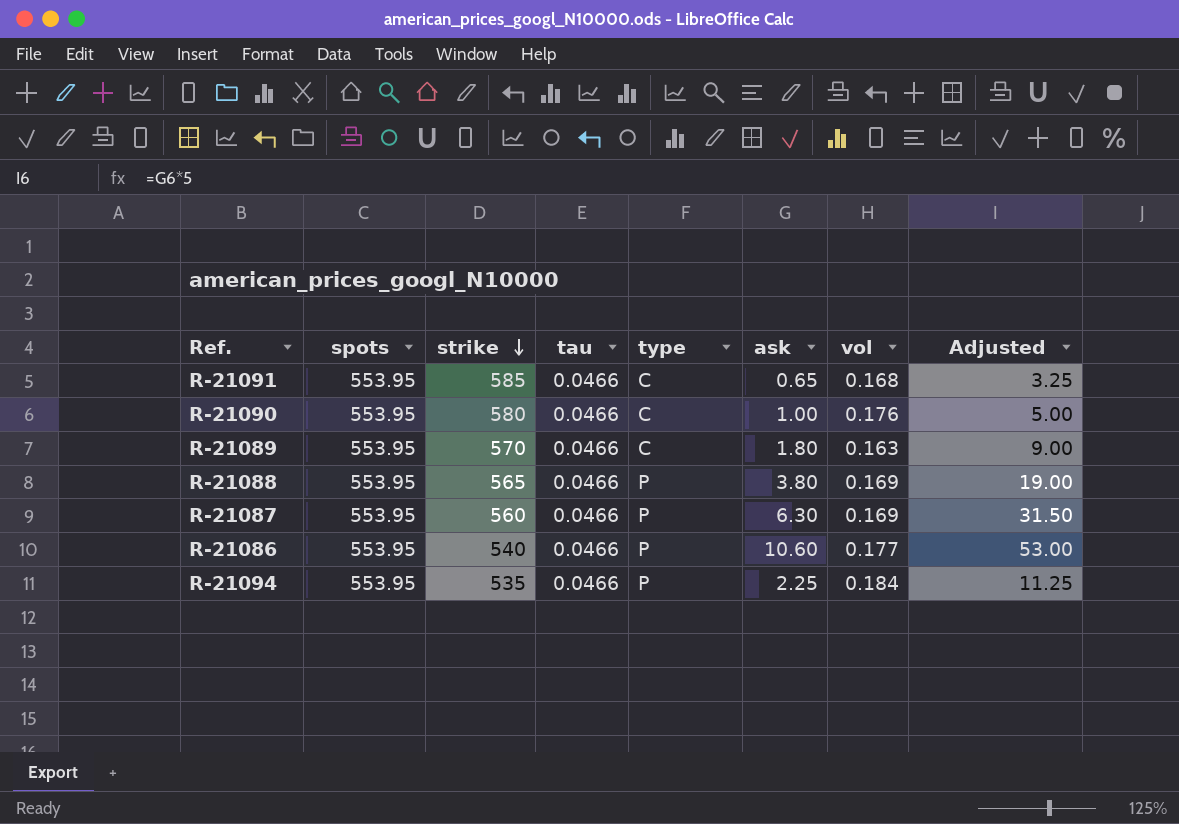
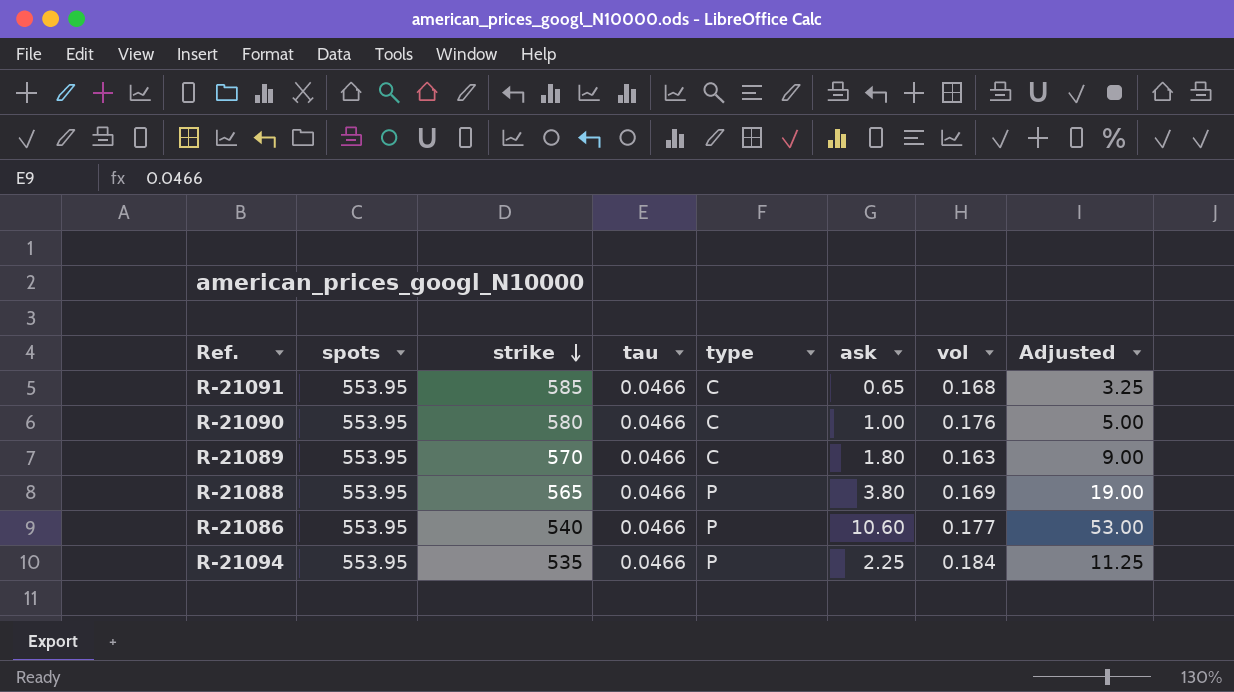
row R-21087: 553.95 | 560 | 0.0466 | P | 6.30 | 0.169 | 31.50 -> none

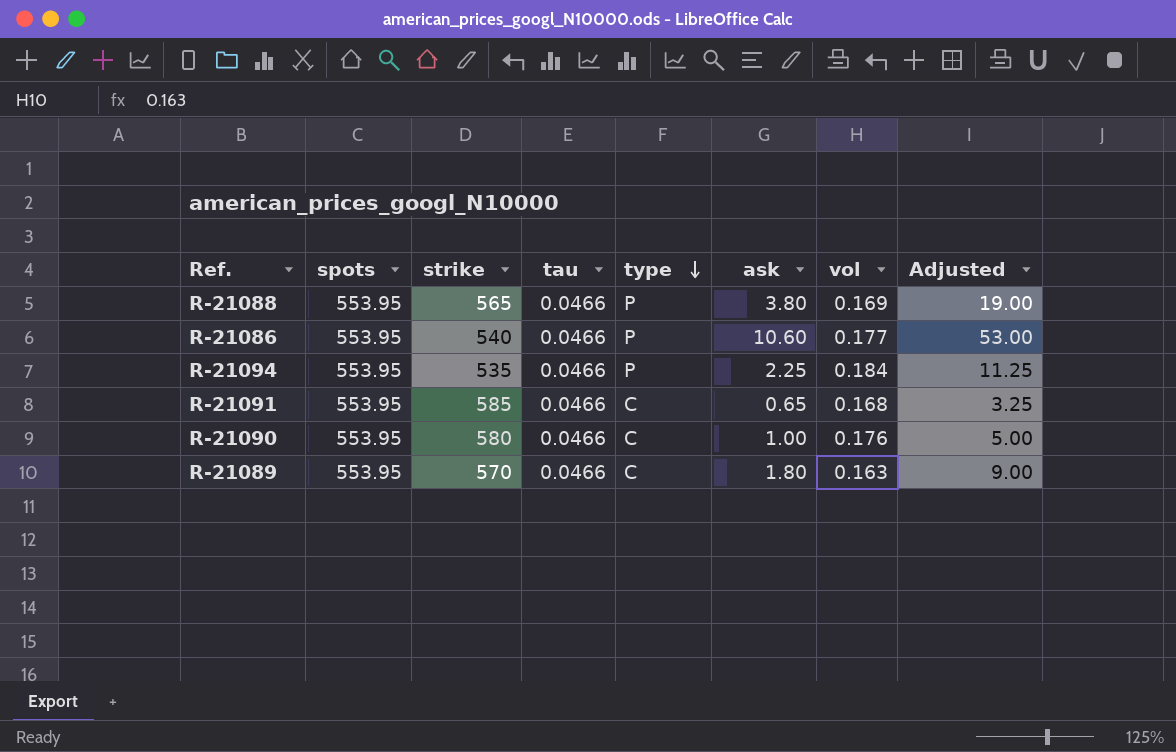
row order: strike descending -> type descending

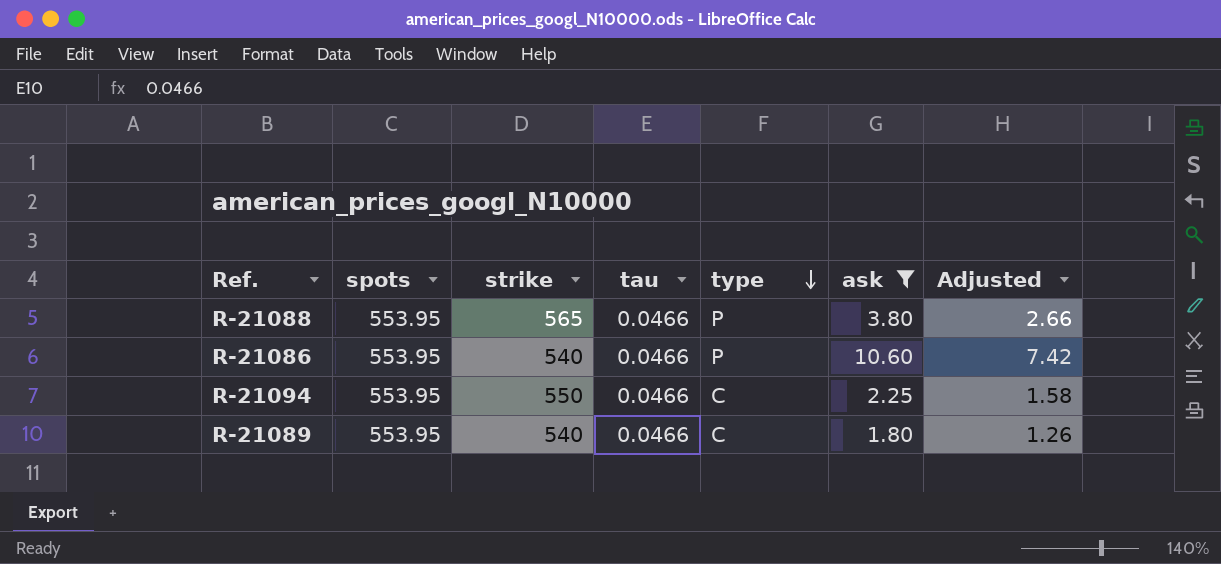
filter: none -> ask >= 1.80
column vol | position: 7 -> none
column Adjusted | formula: [ask] * 5 -> [ask] * 0.7
R-21094 | strike: 535 -> 550
R-21094 | type: P -> C
R-21089 | strike: 570 -> 540

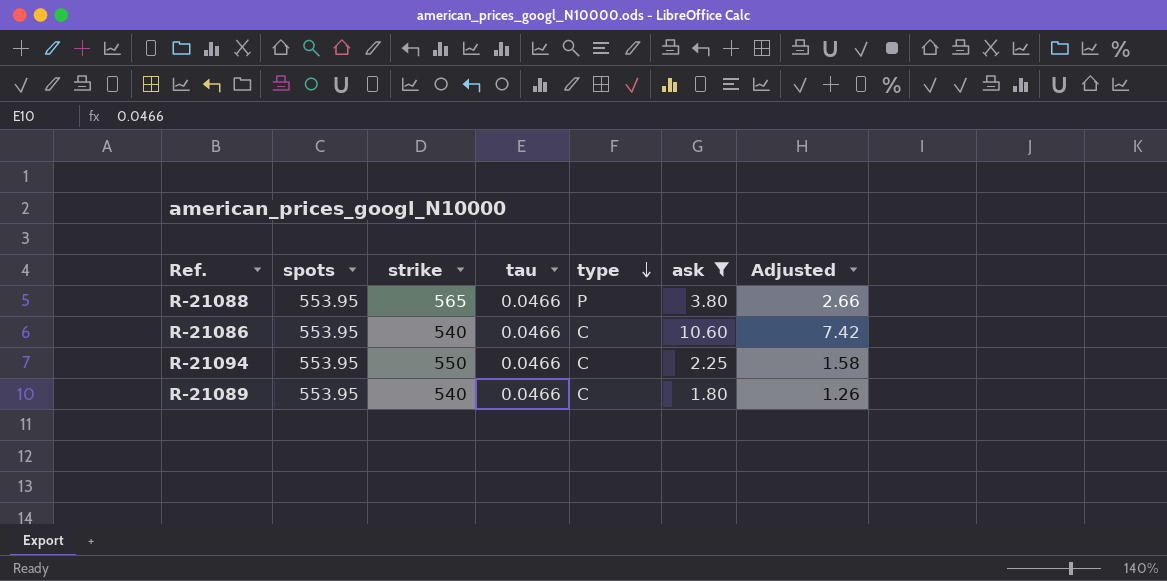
R-21086 | type: P -> C

